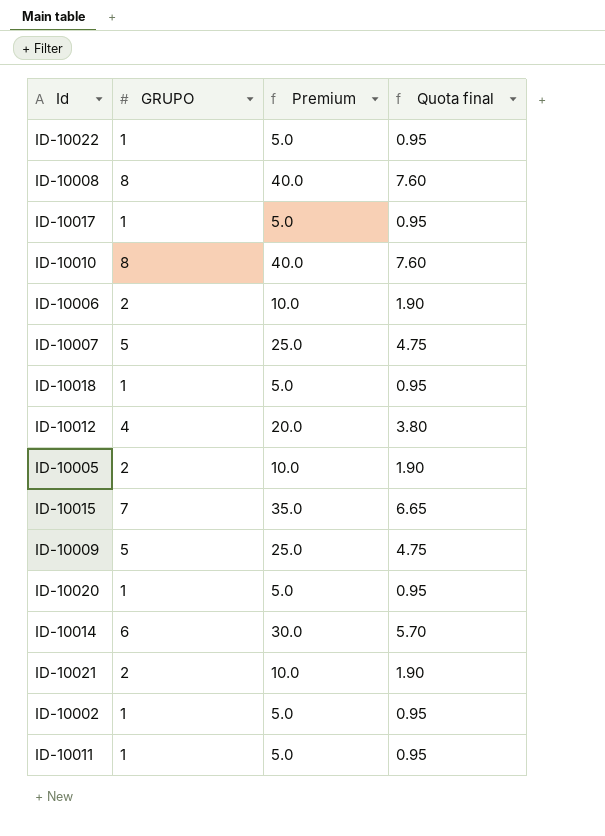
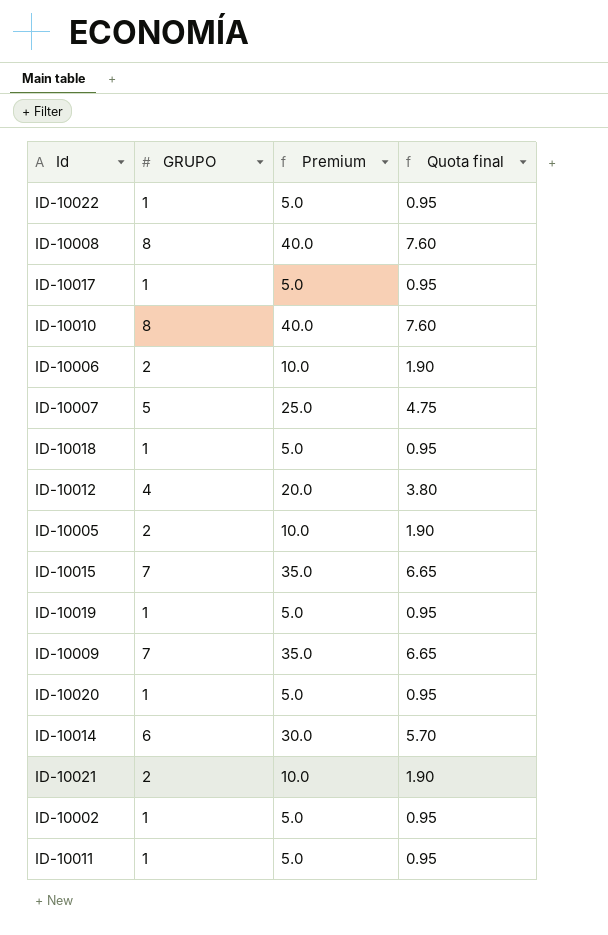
row ID-10019: none -> 1 | 5.0 | 0.95
ID-10009 | GRUPO: 5 -> 7
ID-10009 | Premium: 25.0 -> 35.0
ID-10009 | Quota final: 4.75 -> 6.65

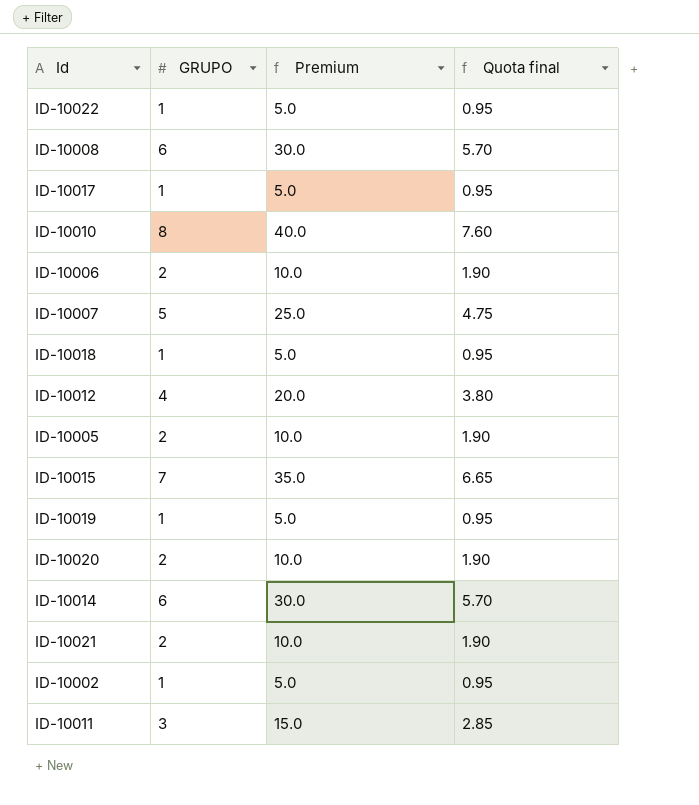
row ID-10009: 7 | 35.0 | 6.65 -> none
ID-10008 | GRUPO: 8 -> 6
ID-10008 | Premium: 40.0 -> 30.0
ID-10008 | Quota final: 7.60 -> 5.70
ID-10020 | GRUPO: 1 -> 2
ID-10020 | Premium: 5.0 -> 10.0
ID-10020 | Quota final: 0.95 -> 1.90
ID-10011 | GRUPO: 1 -> 3
ID-10011 | Premium: 5.0 -> 15.0
ID-10011 | Quota final: 0.95 -> 2.85

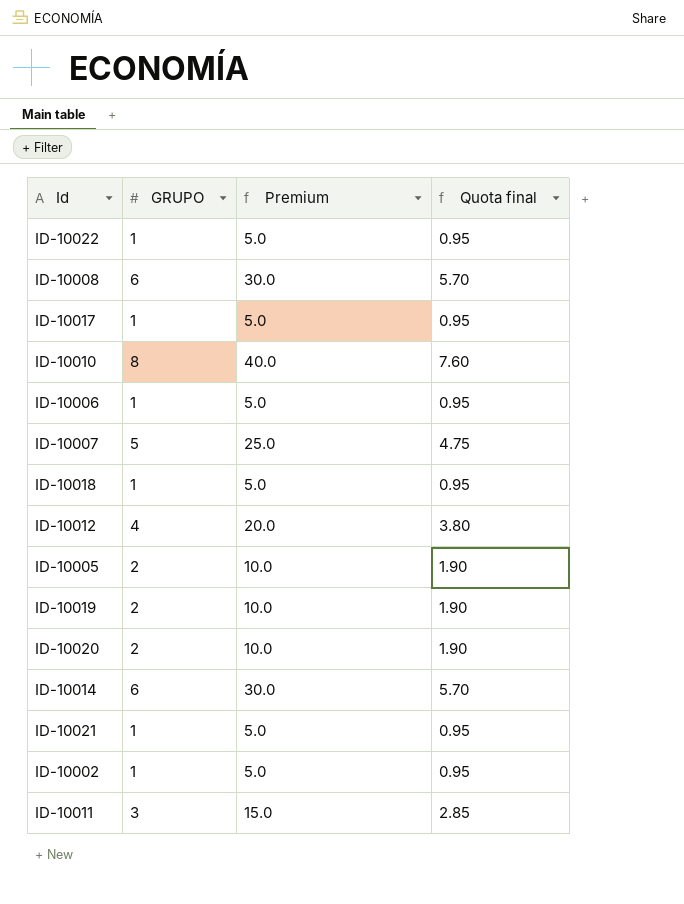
row ID-10015: 7 | 35.0 | 6.65 -> none
ID-10006 | GRUPO: 2 -> 1
ID-10006 | Premium: 10.0 -> 5.0
ID-10006 | Quota final: 1.90 -> 0.95
ID-10019 | GRUPO: 1 -> 2
ID-10019 | Premium: 5.0 -> 10.0
ID-10019 | Quota final: 0.95 -> 1.90
ID-10021 | GRUPO: 2 -> 1
ID-10021 | Premium: 10.0 -> 5.0
ID-10021 | Quota final: 1.90 -> 0.95

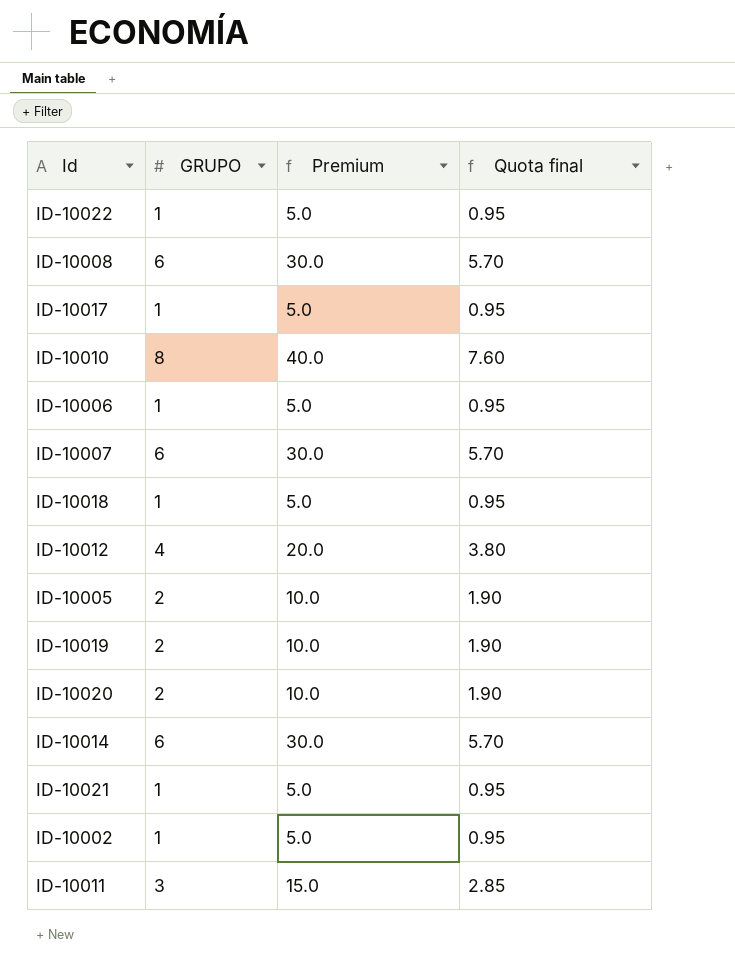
ID-10007 | GRUPO: 5 -> 6
ID-10007 | Premium: 25.0 -> 30.0
ID-10007 | Quota final: 4.75 -> 5.70

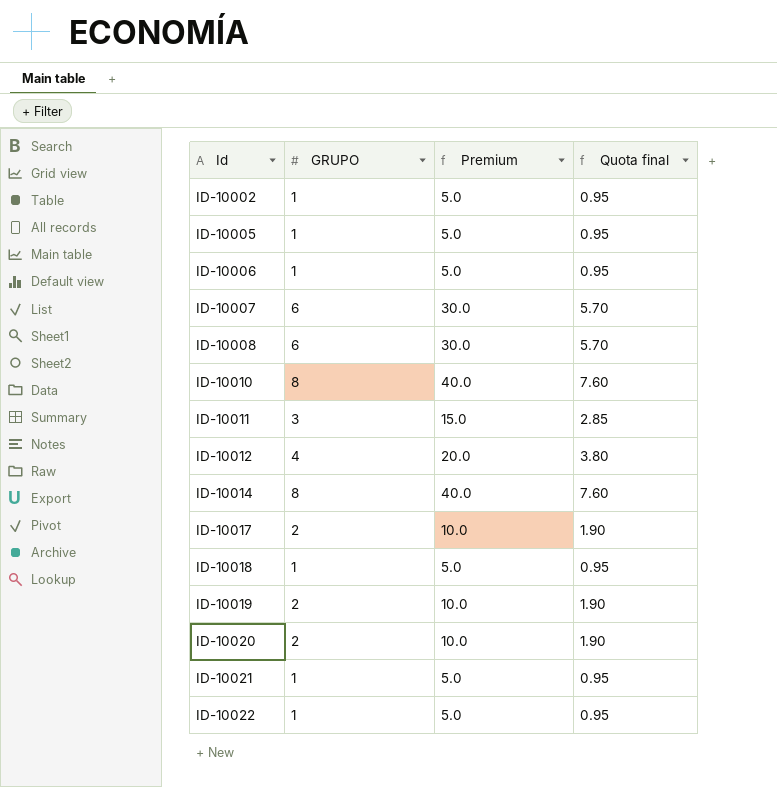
row order: none -> Id ascending
ID-10005 | GRUPO: 2 -> 1
ID-10005 | Premium: 10.0 -> 5.0
ID-10005 | Quota final: 1.90 -> 0.95
ID-10014 | GRUPO: 6 -> 8
ID-10014 | Premium: 30.0 -> 40.0
ID-10014 | Quota final: 5.70 -> 7.60
ID-10017 | GRUPO: 1 -> 2
ID-10017 | Premium: 5.0 -> 10.0
ID-10017 | Quota final: 0.95 -> 1.90

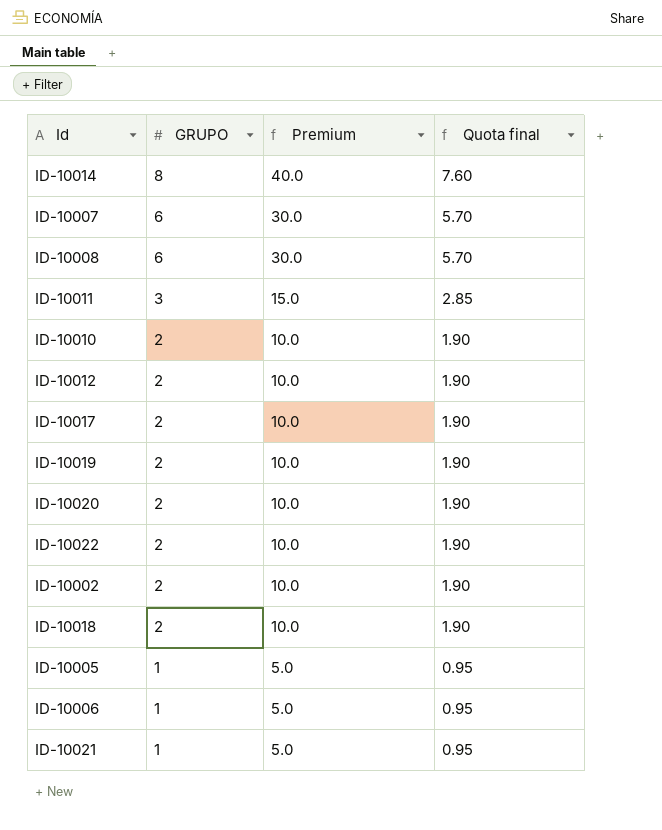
row order: Id ascending -> GRUPO descending
ID-10010 | GRUPO: 8 -> 2
ID-10010 | Premium: 40.0 -> 10.0
ID-10010 | Quota final: 7.60 -> 1.90
ID-10012 | GRUPO: 4 -> 2
ID-10012 | Premium: 20.0 -> 10.0
ID-10012 | Quota final: 3.80 -> 1.90
ID-10022 | GRUPO: 1 -> 2
ID-10022 | Premium: 5.0 -> 10.0
ID-10022 | Quota final: 0.95 -> 1.90
ID-10002 | GRUPO: 1 -> 2
ID-10002 | Premium: 5.0 -> 10.0
ID-10002 | Quota final: 0.95 -> 1.90
ID-10018 | GRUPO: 1 -> 2
ID-10018 | Premium: 5.0 -> 10.0
ID-10018 | Quota final: 0.95 -> 1.90

